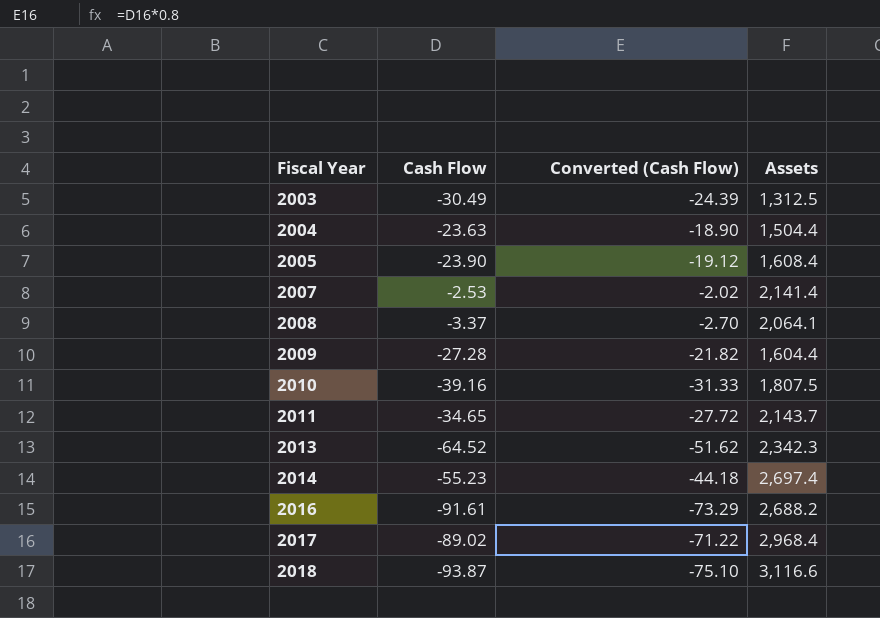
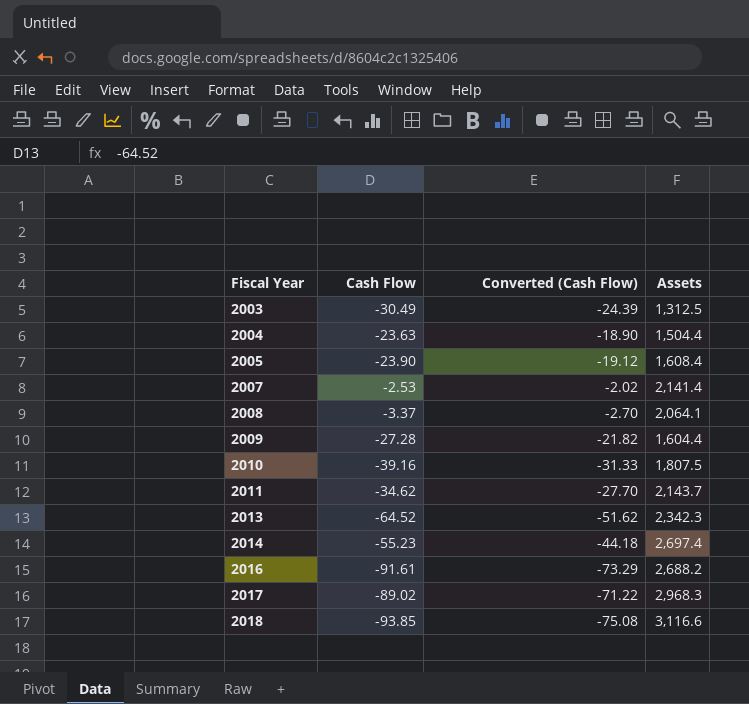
2011 | Cash Flow: -34.65 -> -34.62
2011 | Converted (Cash Flow): -27.72 -> -27.70
2017 | Assets: 2,968.4 -> 2,968.3
2018 | Cash Flow: -93.87 -> -93.85
2018 | Converted (Cash Flow): -75.10 -> -75.08

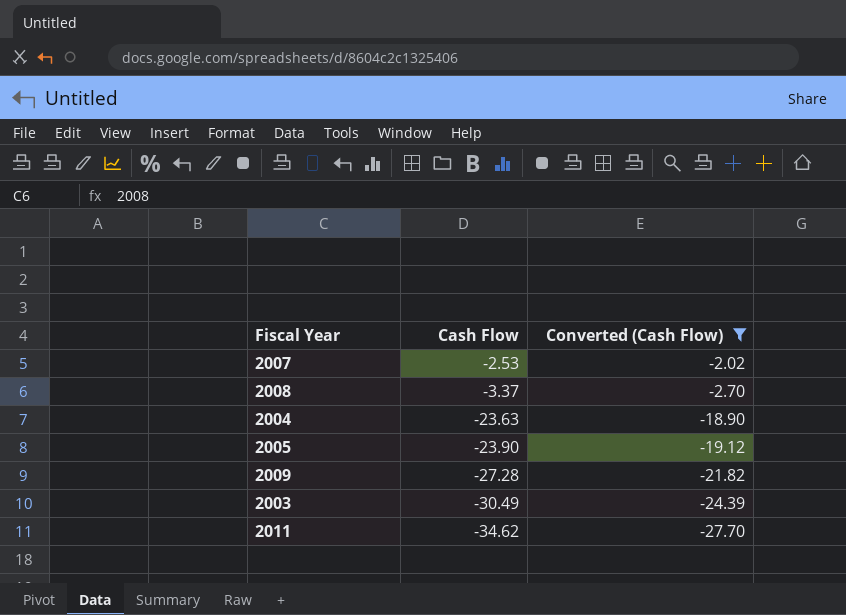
filter: none -> Converted (Cash Flow) >= -27.70
row order: Fiscal Year ascending -> Cash Flow descending
column Assets | position: 4 -> none

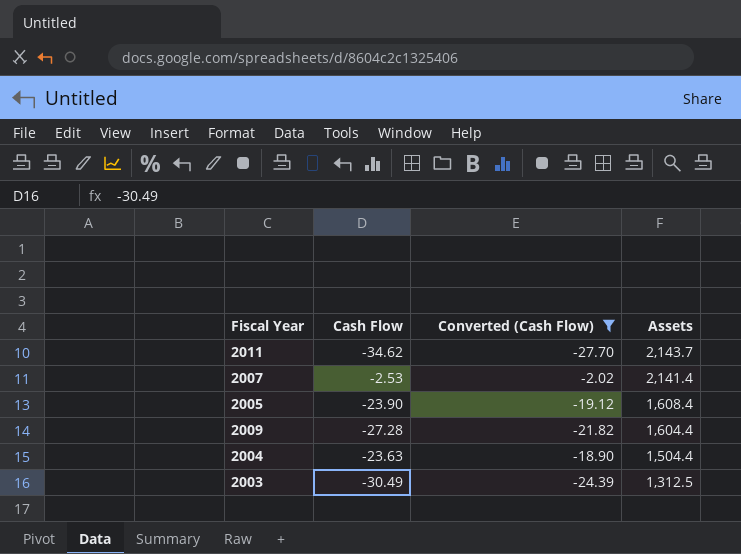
row order: Cash Flow descending -> Assets descending
column Assets | position: none -> 4
row 2008: -3.37 | -2.70 -> none

